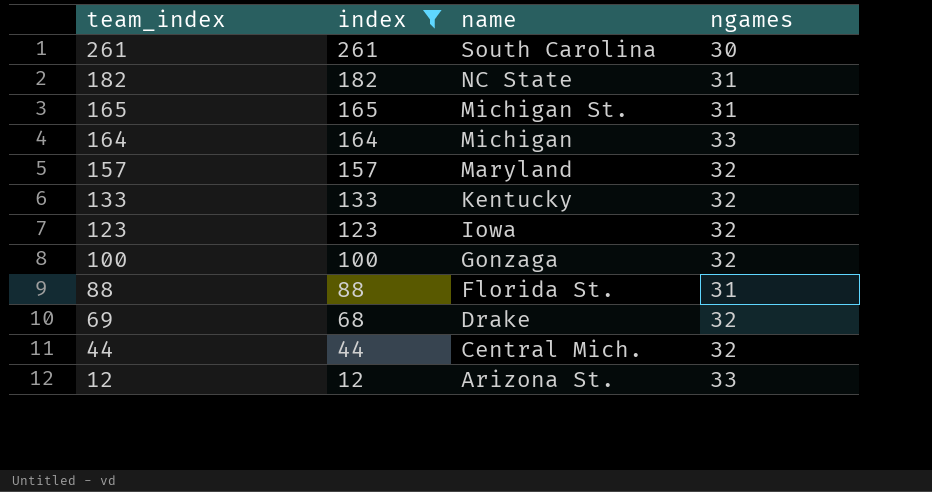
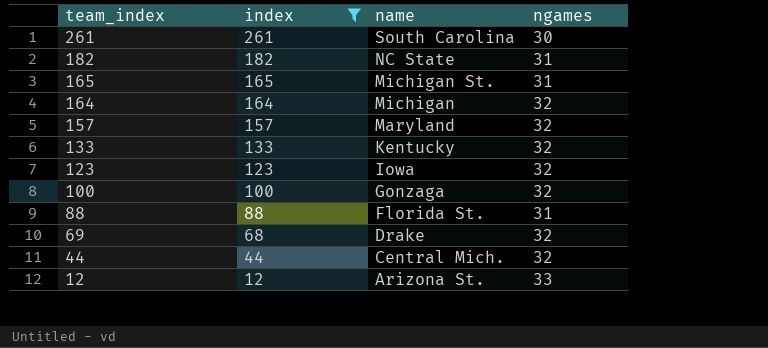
164 | ngames: 33 -> 32

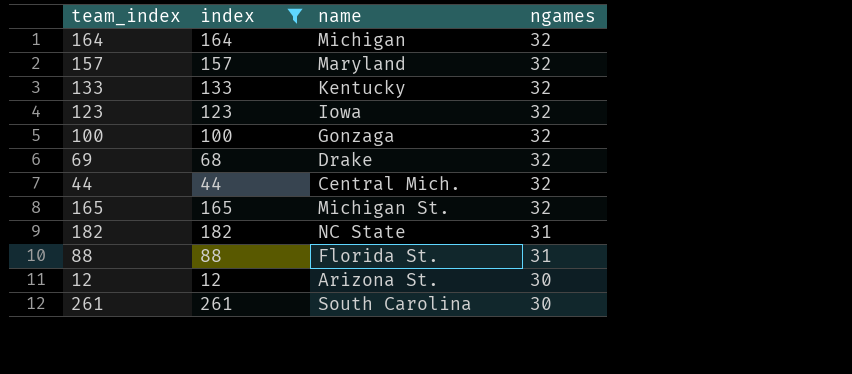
row order: team_index descending -> ngames descending
165 | ngames: 31 -> 32
12 | ngames: 33 -> 30

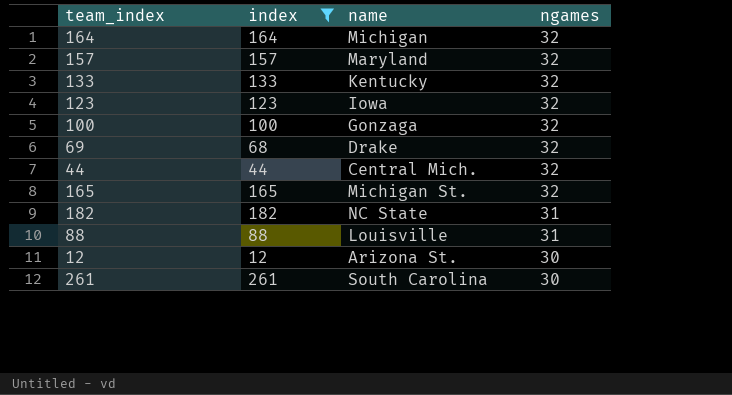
88 | name: Florida St. -> Louisville

